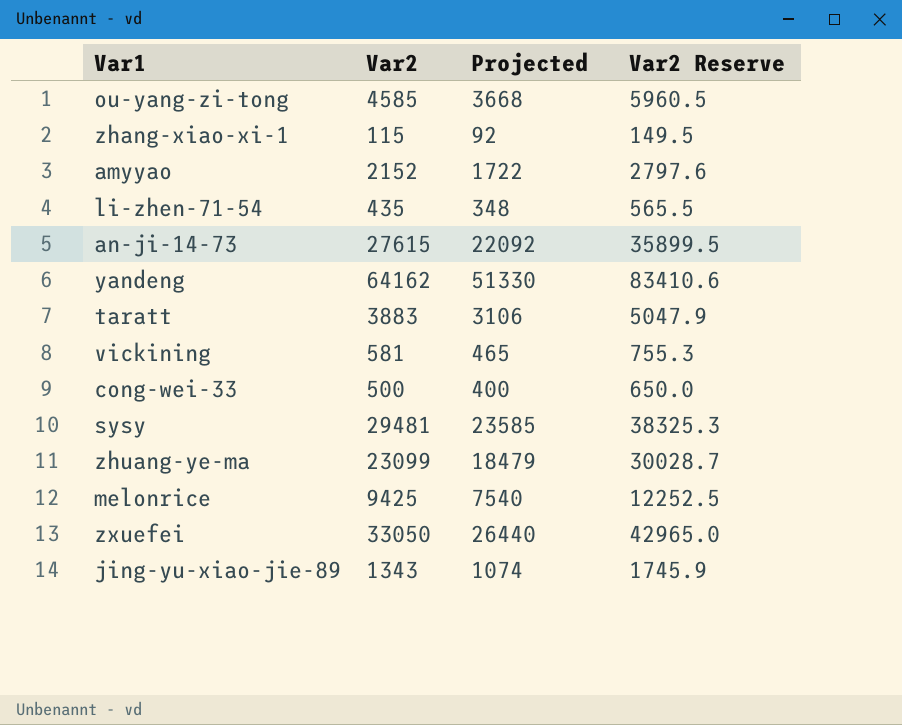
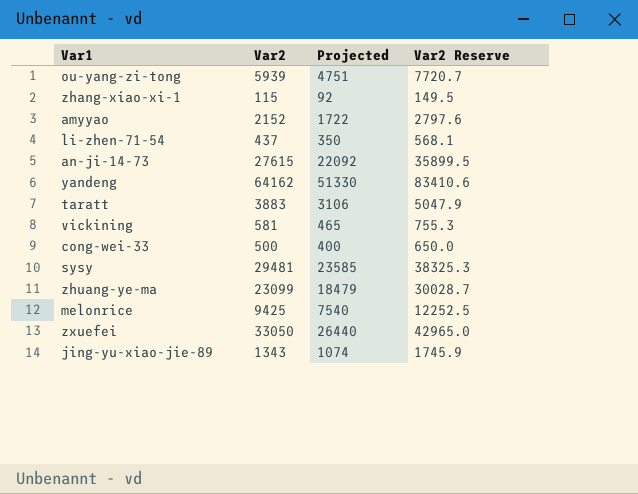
ou-yang-zi-tong | Var2: 4585 -> 5939
ou-yang-zi-tong | Projected: 3668 -> 4751
ou-yang-zi-tong | Var2 Reserve: 5960.5 -> 7720.7
li-zhen-71-54 | Var2: 435 -> 437
li-zhen-71-54 | Projected: 348 -> 350
li-zhen-71-54 | Var2 Reserve: 565.5 -> 568.1

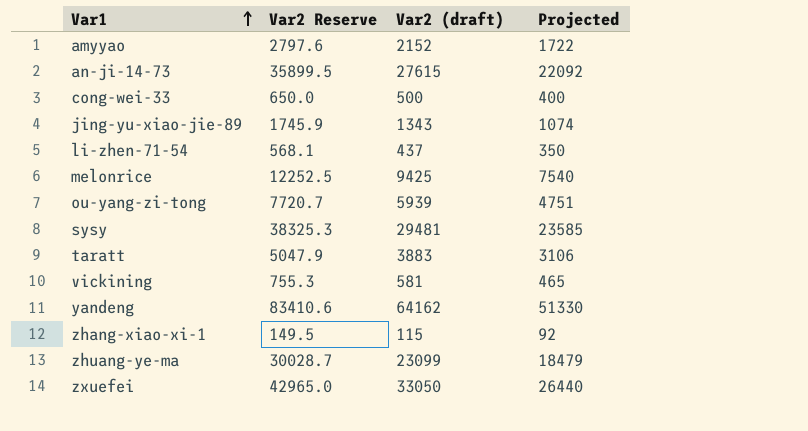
row order: none -> Var1 ascending
column Var2 Reserve | position: 4 -> 2
column name: Var2 -> Var2 (draft)

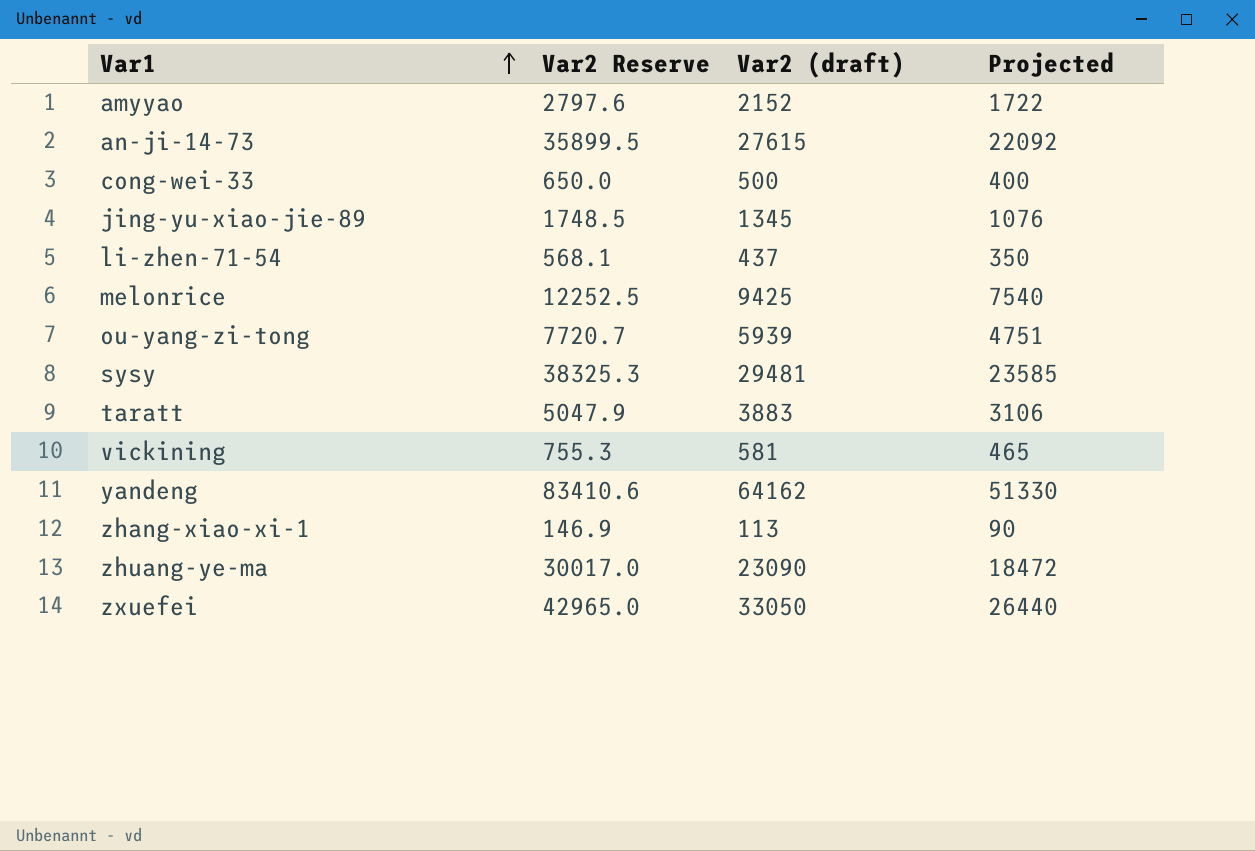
jing-yu-xiao-jie-89 | Var2 Reserve: 1745.9 -> 1748.5
jing-yu-xiao-jie-89 | Var2 (draft): 1343 -> 1345
jing-yu-xiao-jie-89 | Projected: 1074 -> 1076
zhang-xiao-xi-1 | Var2 Reserve: 149.5 -> 146.9
zhang-xiao-xi-1 | Var2 (draft): 115 -> 113
zhang-xiao-xi-1 | Projected: 92 -> 90
zhuang-ye-ma | Var2 Reserve: 30028.7 -> 30017.0
zhuang-ye-ma | Var2 (draft): 23099 -> 23090
zhuang-ye-ma | Projected: 18479 -> 18472

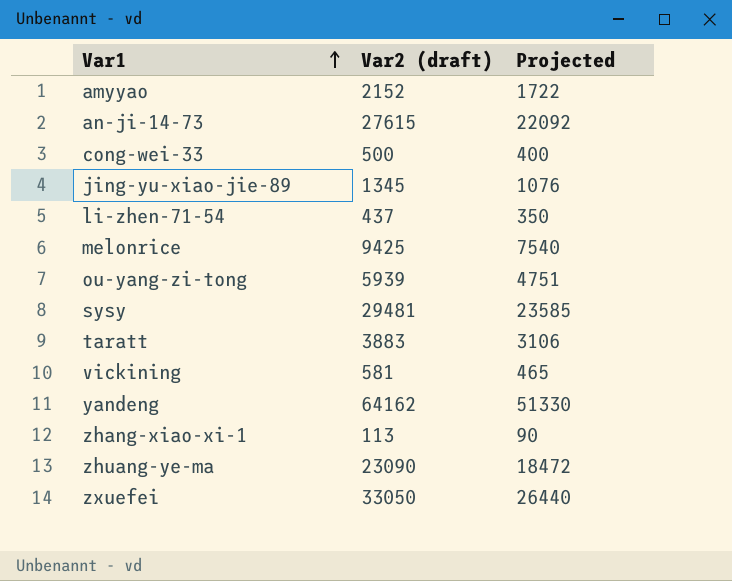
column Var2 Reserve | formula: [Var2 (draft)] * 1.3 -> none

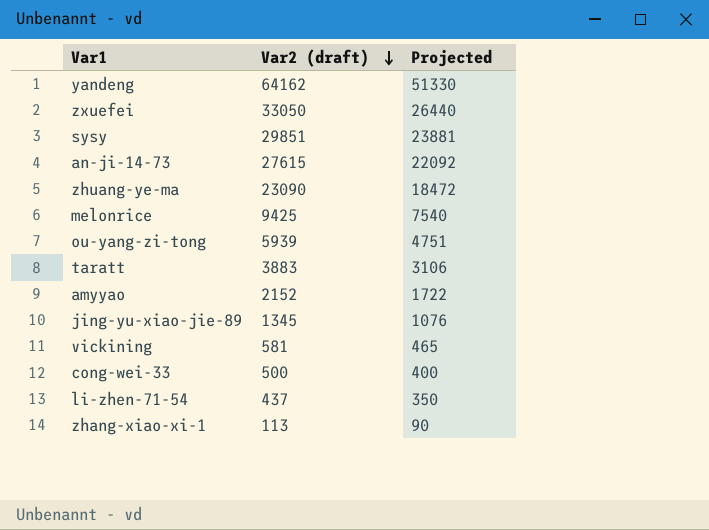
row order: Var1 ascending -> Var2 (draft) descending
sysy | Var2 (draft): 29481 -> 29851
sysy | Projected: 23585 -> 23881

